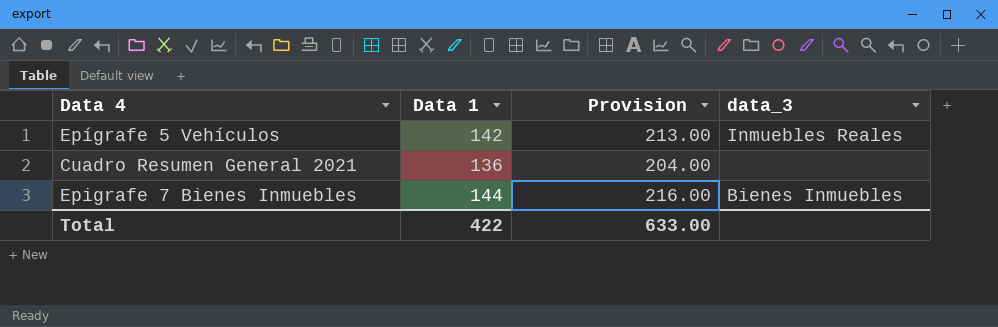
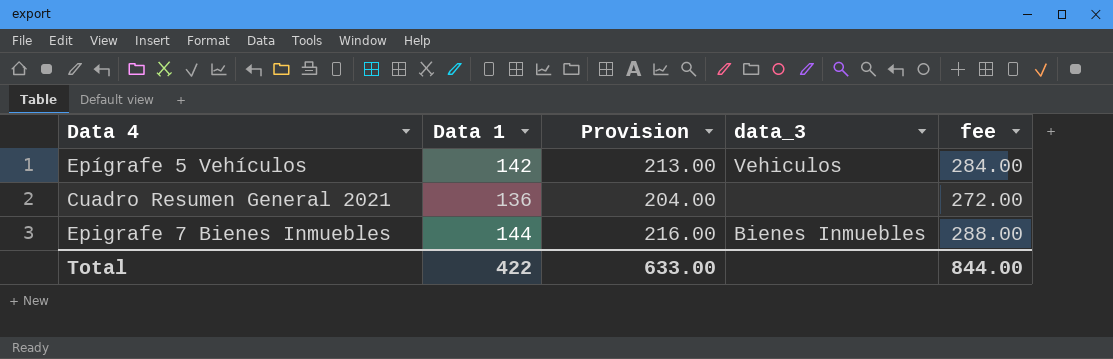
column fee | formula: none -> [Data 1] * 2
Epígrafe 5 Vehículos | data_3: Inmuebles Reales -> Vehiculos

